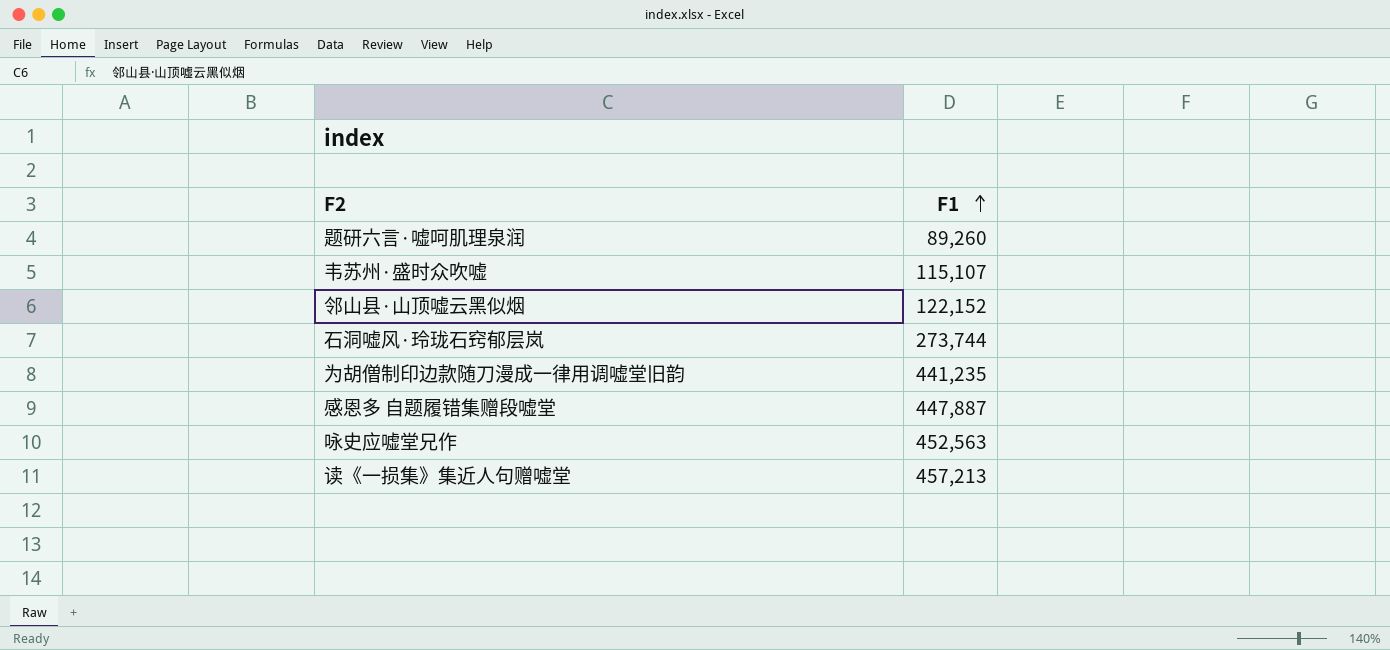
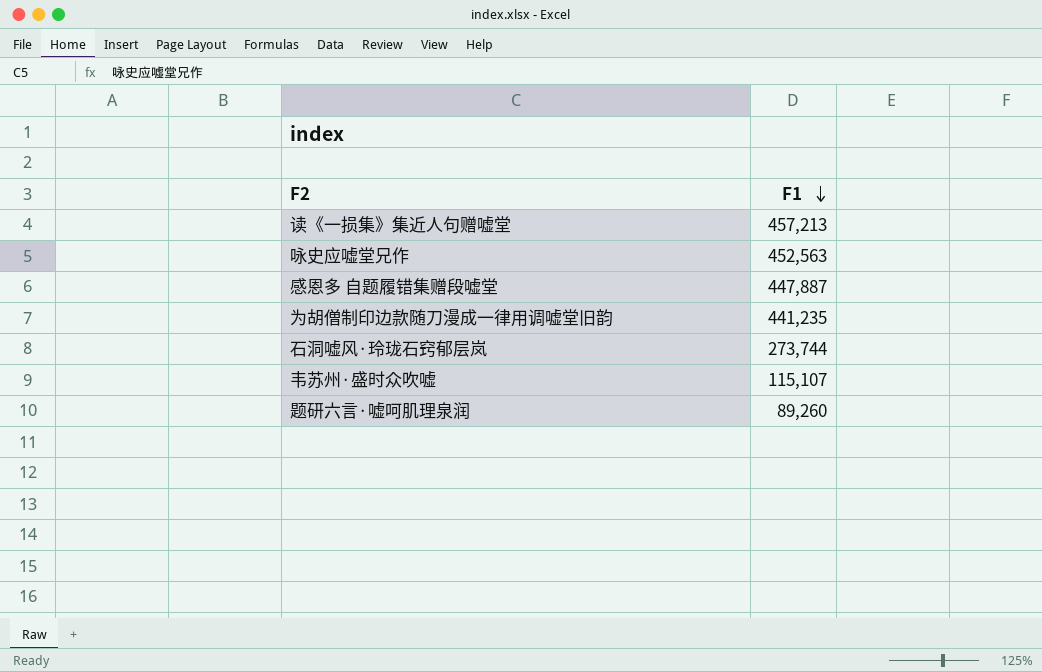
row order: F1 ascending -> F1 descending
row 邻山县·山顶嘘云黑似烟: 122,152 -> none

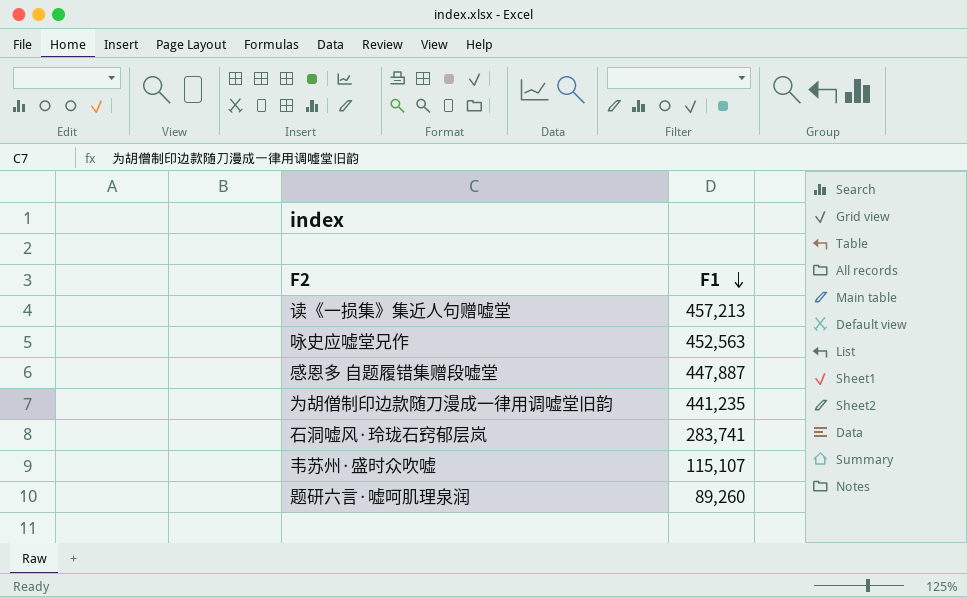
石洞嘘风·玲珑石窍郁层岚 | F1: 273,744 -> 283,741

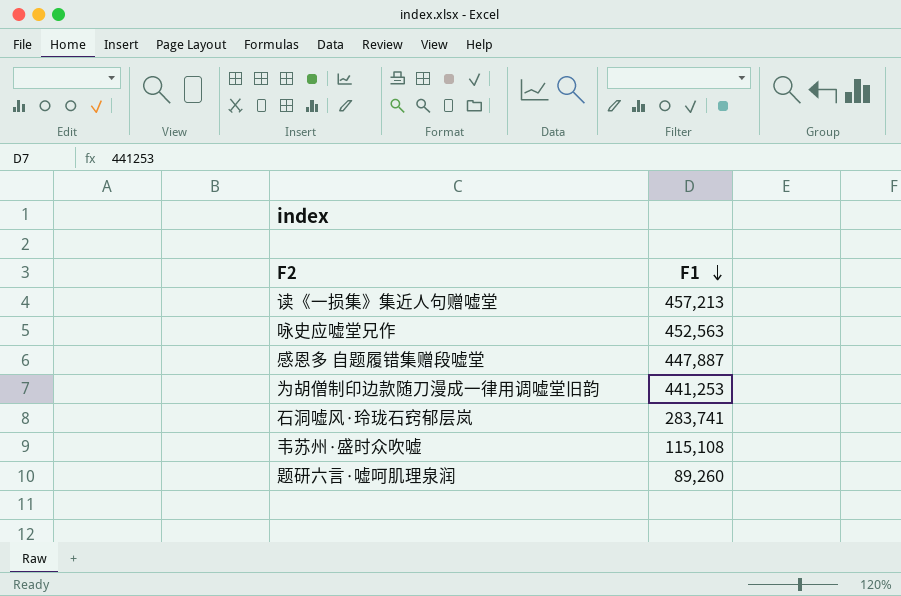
为胡僧制印边款随刀漫成一律用调嘘堂旧韵 | F1: 441,235 -> 441,253
韦苏州·盛时众吹嘘 | F1: 115,107 -> 115,108

